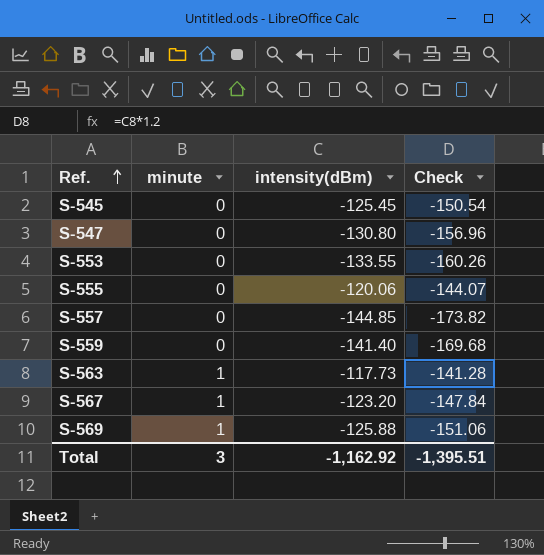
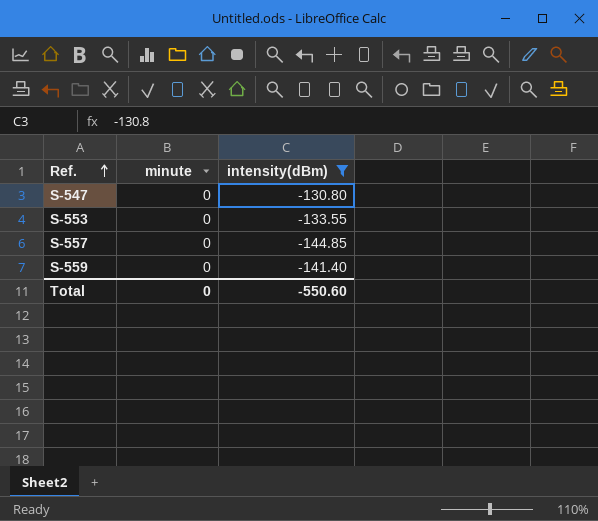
filter: none -> intensity(dBm) <= -130.80
column Check | formula: [intensity(dBm)] * 1.2 -> none
Total | minute: 3 -> 0
Total | intensity(dBm): -1,162.92 -> -550.60

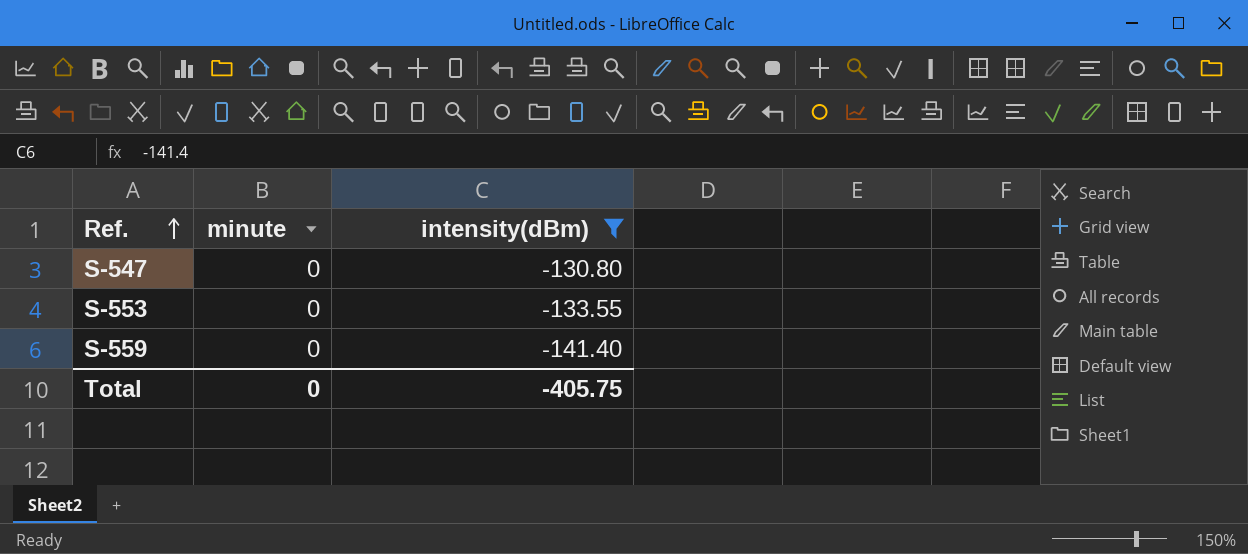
row S-557: 0 | -144.85 -> none
Total | intensity(dBm): -550.60 -> -405.75

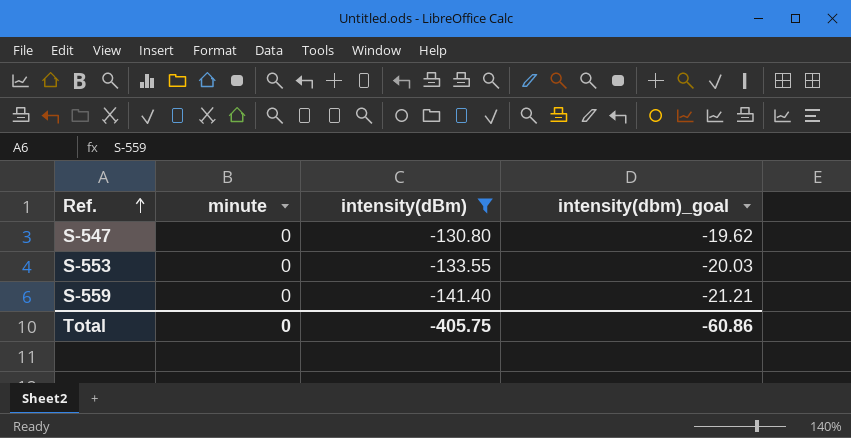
column intensity(dbm)_goal | formula: none -> [intensity(dBm)] * 0.15

